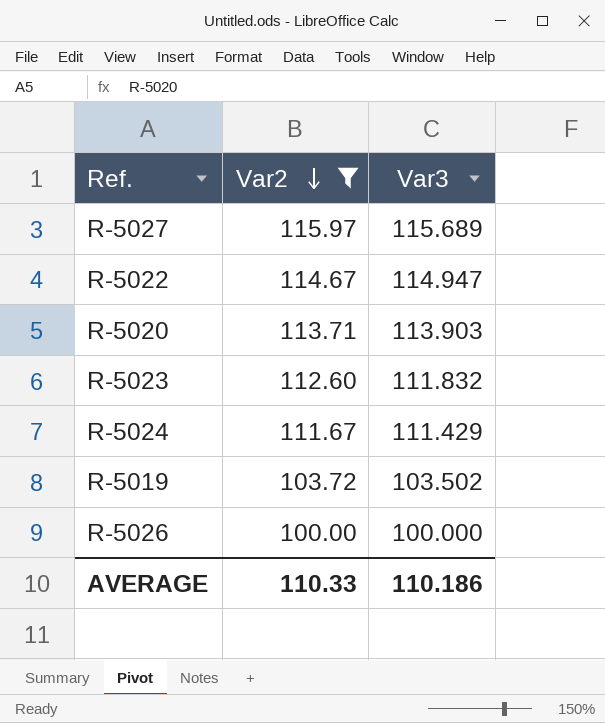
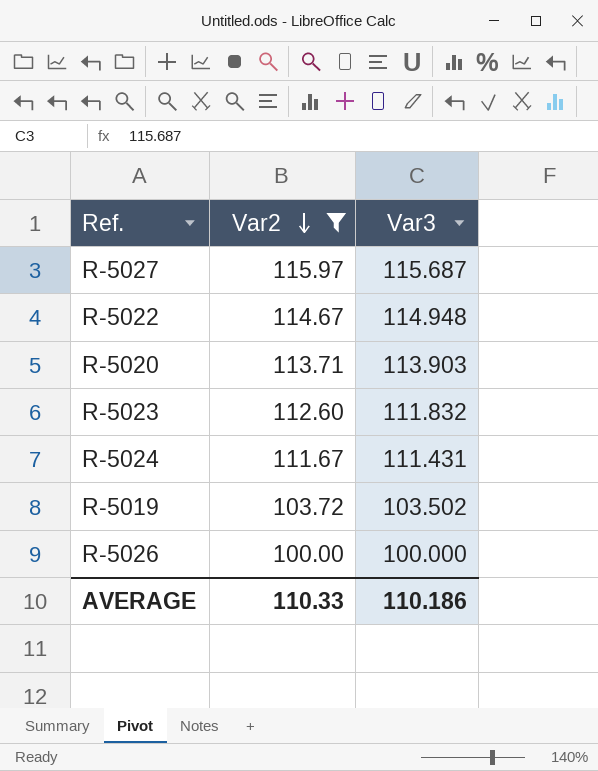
R-5027 | Var3: 115.689 -> 115.687
R-5022 | Var3: 114.947 -> 114.948
R-5024 | Var3: 111.429 -> 111.431

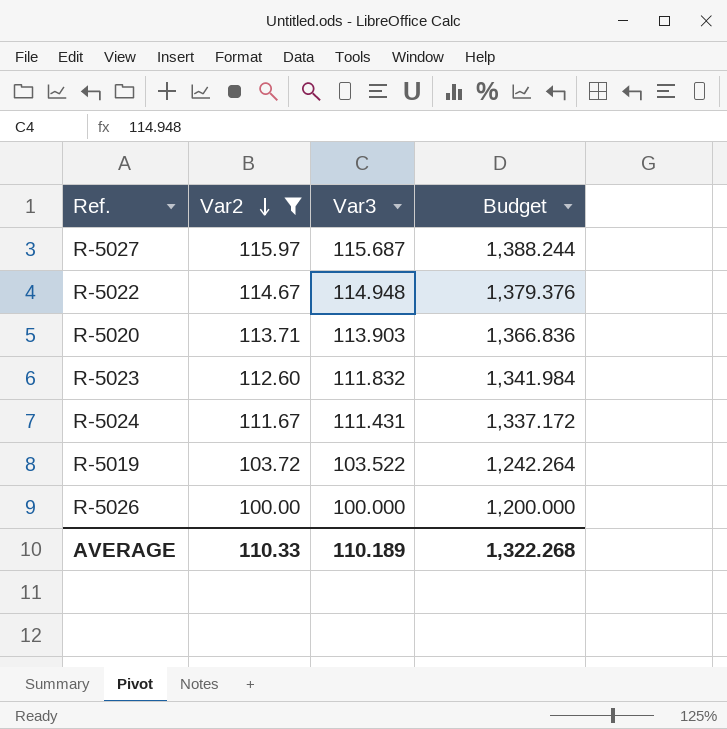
column Budget | formula: none -> [Var3] * 12
R-5019 | Var3: 103.502 -> 103.522
AVERAGE | Var3: 110.186 -> 110.189

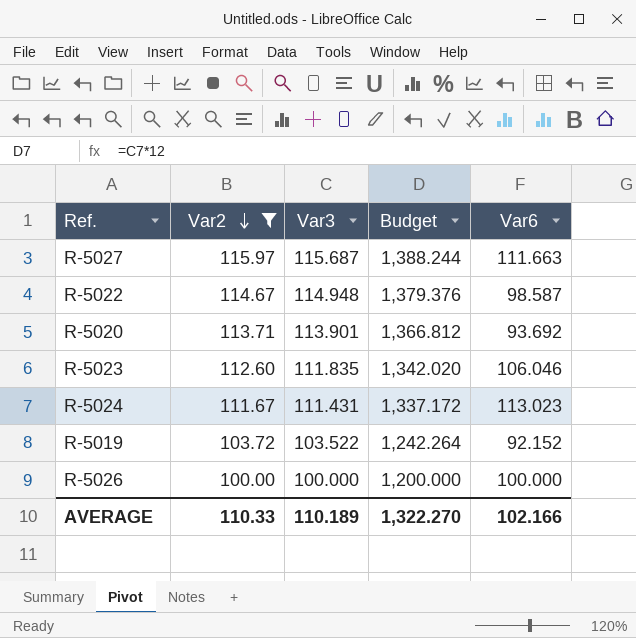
column Var6 | position: none -> 5
R-5020 | Var3: 113.903 -> 113.901
R-5020 | Budget: 1,366.836 -> 1,366.812
R-5023 | Var3: 111.832 -> 111.835
R-5023 | Budget: 1,341.984 -> 1,342.020
AVERAGE | Budget: 1,322.268 -> 1,322.270

